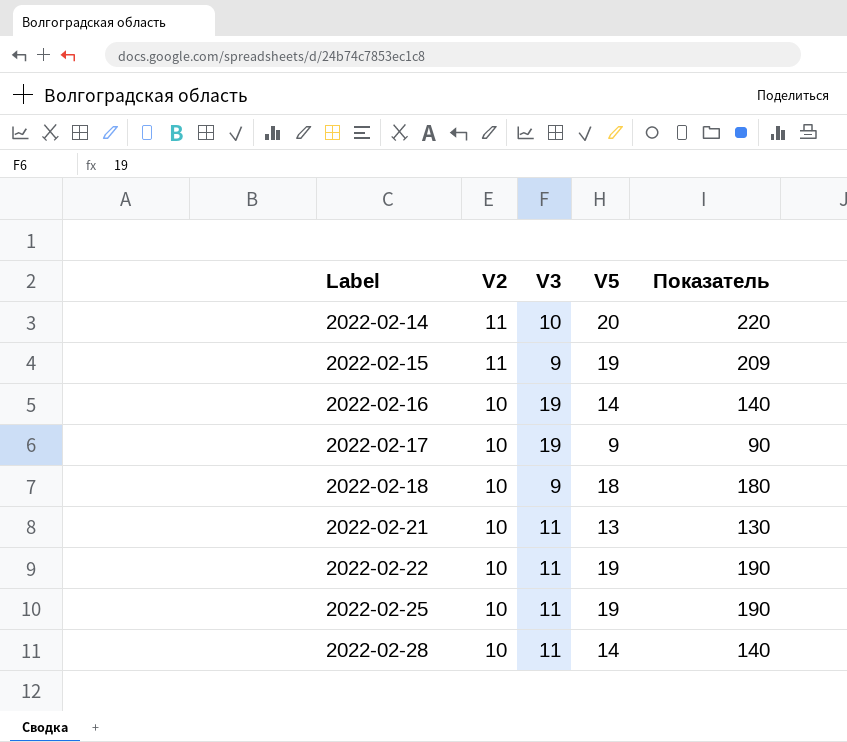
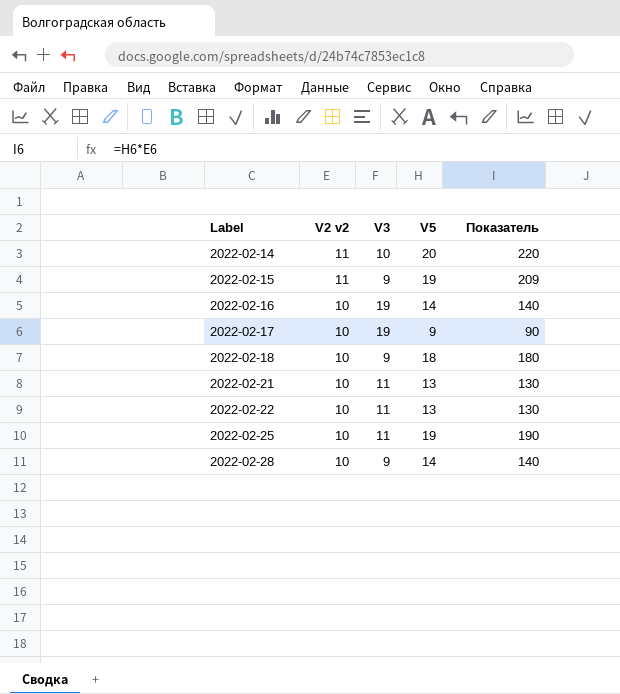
column name: V2 -> V2 v2
2022-02-22 | V5: 19 -> 13
2022-02-22 | Показатель: 190 -> 130
2022-02-28 | V3: 11 -> 9

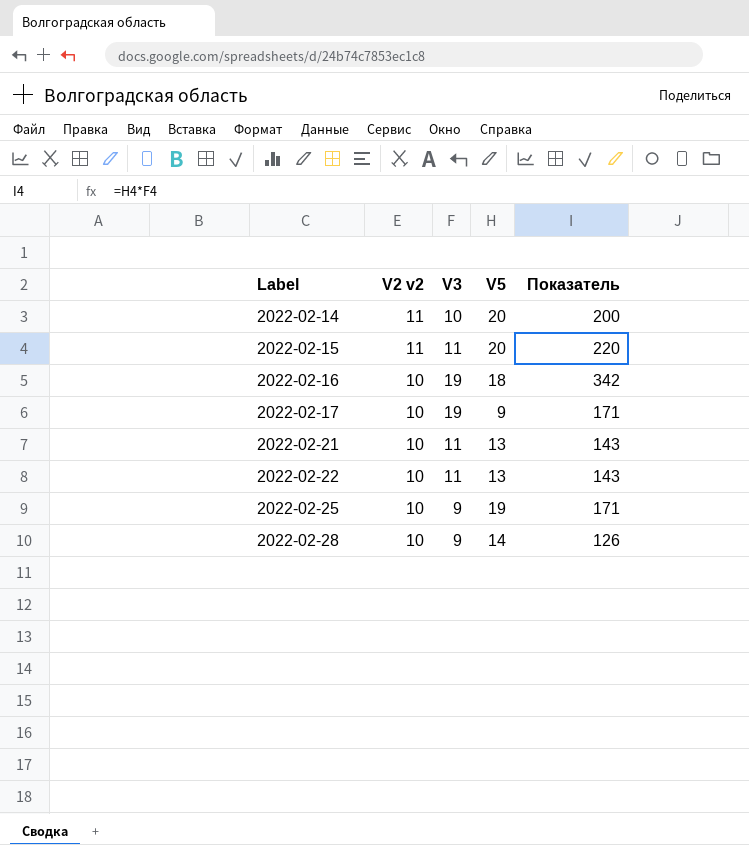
column Показатель | formula: [V2 v2] * [V5] -> [V3] * [V5]
row 2022-02-18: 10 | 9 | 18 | 180 -> none
2022-02-15 | V3: 9 -> 11
2022-02-15 | V5: 19 -> 20
2022-02-16 | V5: 14 -> 18
2022-02-25 | V3: 11 -> 9

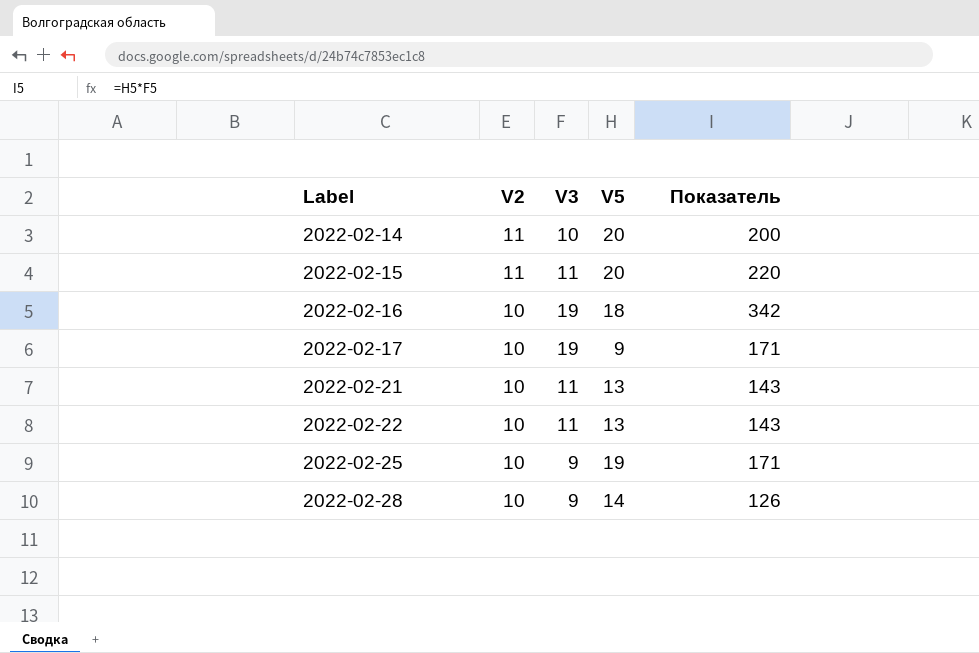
column name: V2 v2 -> V2

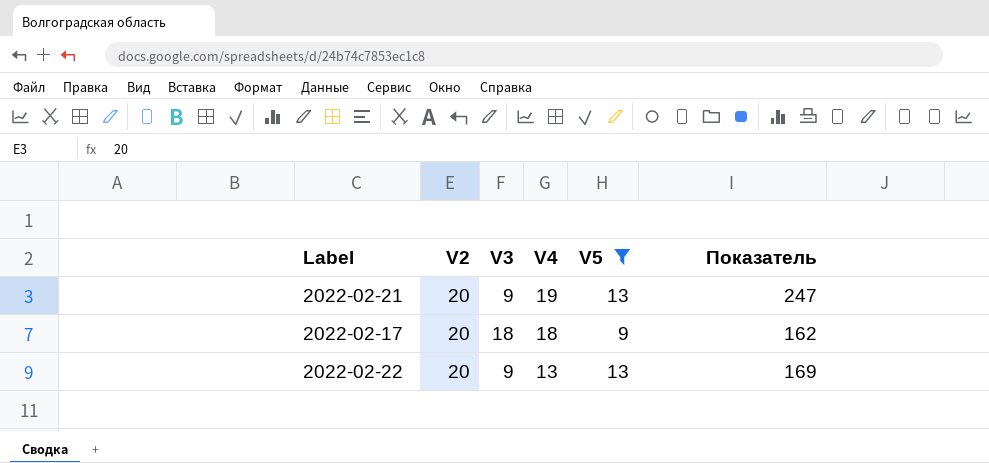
filter: none -> V5 <= 13
row order: Label ascending -> V4 descending
column V4 | position: none -> 4
column Показатель | formula: [V3] * [V5] -> [V4] * [V5]
2022-02-21 | V2: 10 -> 20
2022-02-21 | V3: 11 -> 9
2022-02-17 | V2: 10 -> 20
2022-02-17 | V3: 19 -> 18
2022-02-22 | V2: 10 -> 20
2022-02-22 | V3: 11 -> 9

